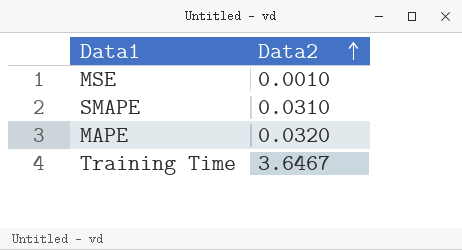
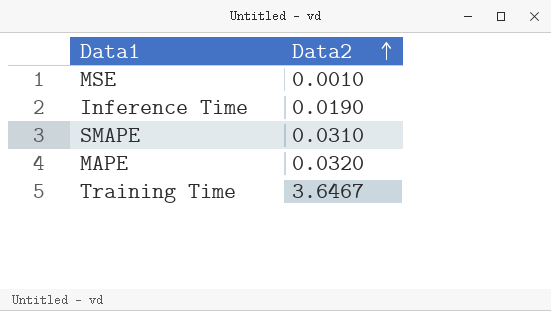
row Inference Time: none -> 0.0190

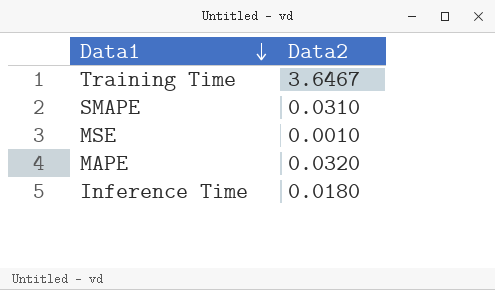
row order: Data2 ascending -> Data1 descending
Inference Time | Data2: 0.0190 -> 0.0180

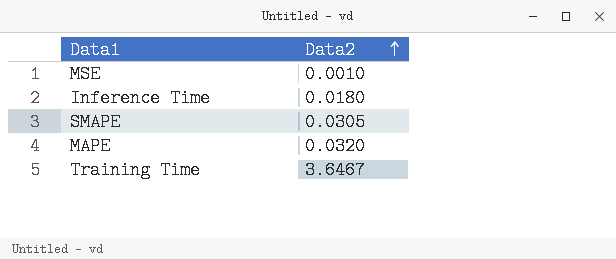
row order: Data1 descending -> Data2 ascending
SMAPE | Data2: 0.0310 -> 0.0305

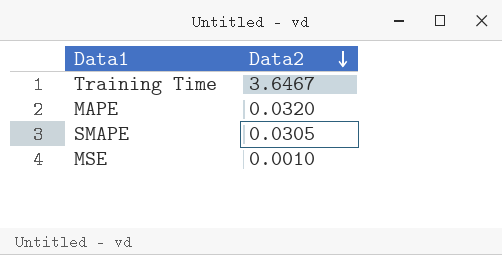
row order: Data2 ascending -> Data2 descending
row Inference Time: 0.0180 -> none

